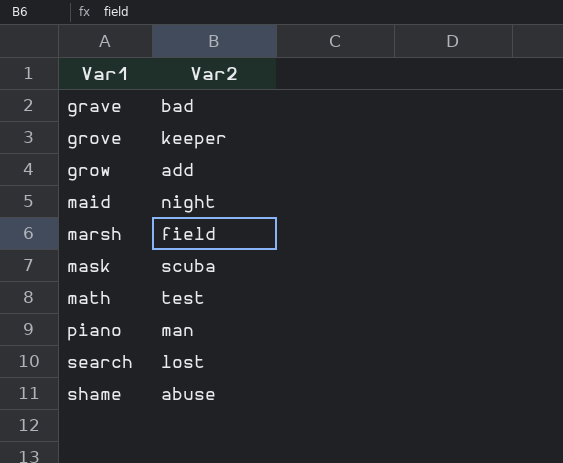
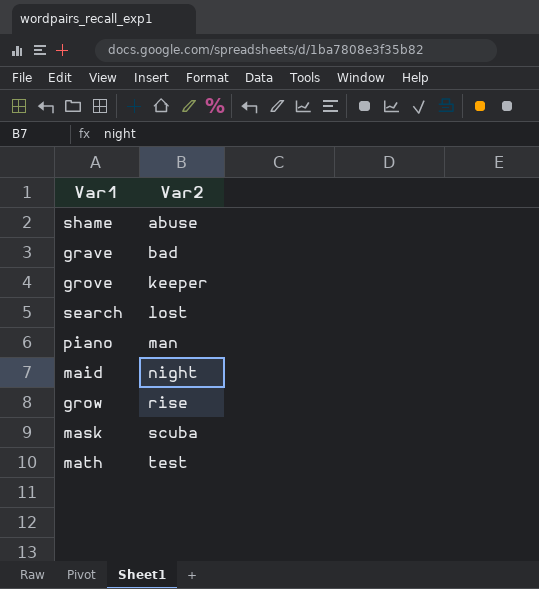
row order: Var1 ascending -> Var2 ascending
row marsh: field -> none
grow | Var2: add -> rise

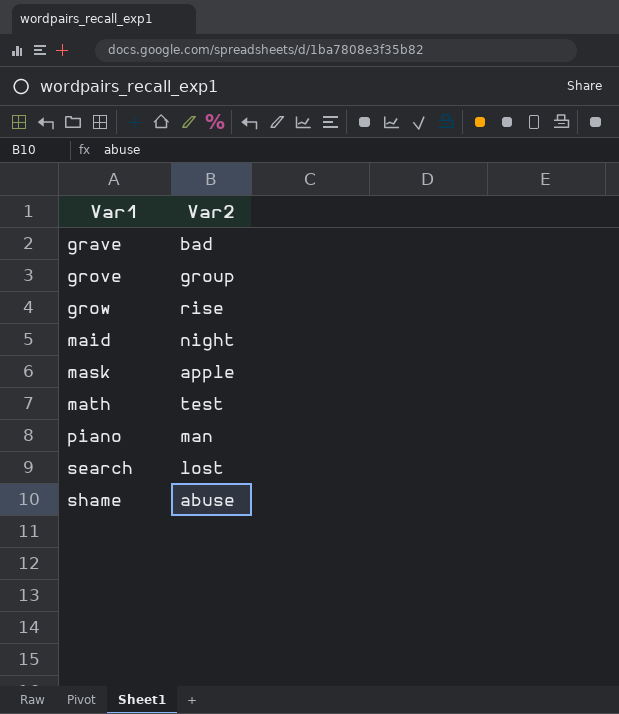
row order: Var2 ascending -> Var1 ascending
grove | Var2: keeper -> group
mask | Var2: scuba -> apple

